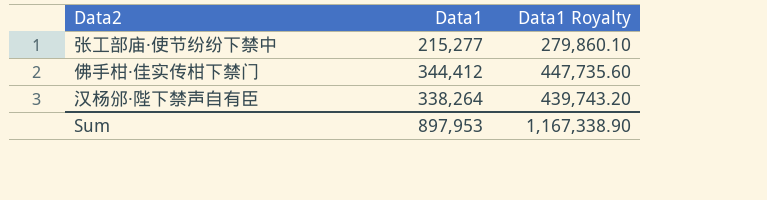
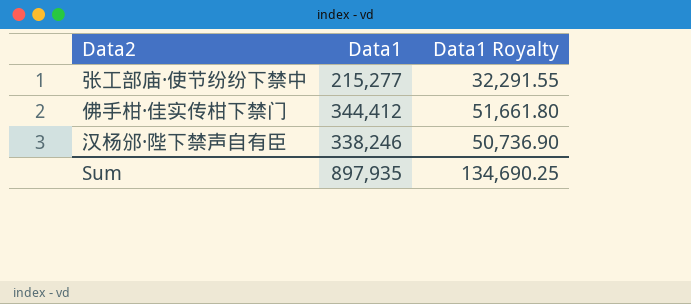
column Data1 Royalty | formula: [Data1] * 1.3 -> [Data1] * 0.15
汉杨邠·陛下禁声自有臣 | Data1: 338,264 -> 338,246
Sum | Data1: 897,953 -> 897,935
Sum | Data1 Royalty: 1,167,338.90 -> 134,690.25

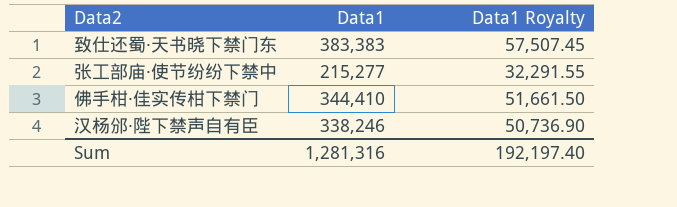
row 致仕还蜀·天书晓下禁门东: none -> 383,383 | 57,507.45
佛手柑·佳实传柑下禁门 | Data1: 344,412 -> 344,410
佛手柑·佳实传柑下禁门 | Data1 Royalty: 51,661.80 -> 51,661.50
Sum | Data1: 897,935 -> 1,281,316
Sum | Data1 Royalty: 134,690.25 -> 192,197.40

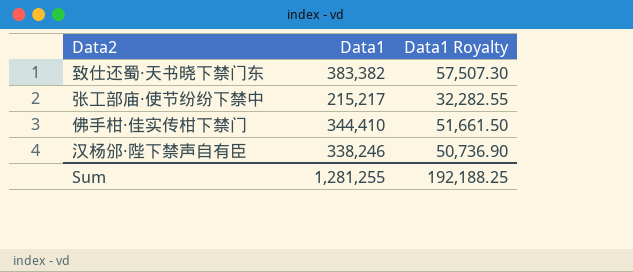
致仕还蜀·天书晓下禁门东 | Data1: 383,383 -> 383,382
致仕还蜀·天书晓下禁门东 | Data1 Royalty: 57,507.45 -> 57,507.30
张工部庙·使节纷纷下禁中 | Data1: 215,277 -> 215,217
张工部庙·使节纷纷下禁中 | Data1 Royalty: 32,291.55 -> 32,282.55
Sum | Data1: 1,281,316 -> 1,281,255
Sum | Data1 Royalty: 192,197.40 -> 192,188.25

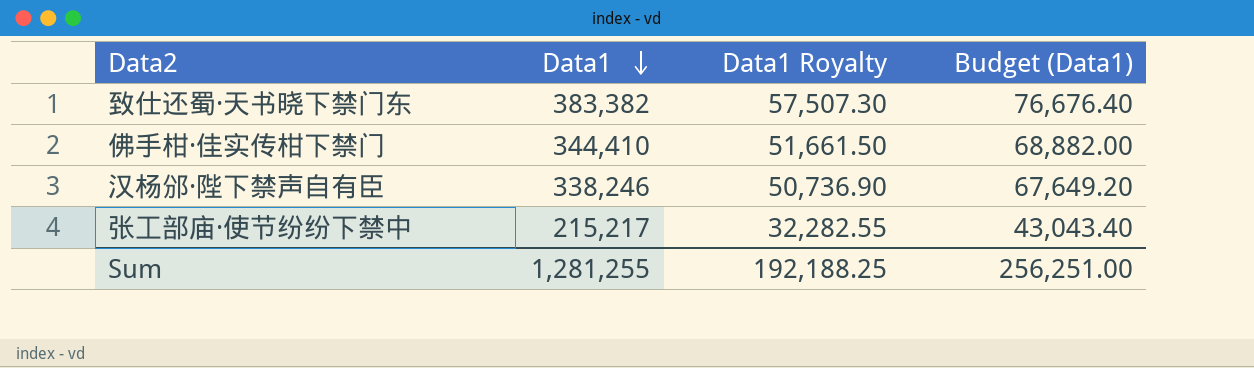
row order: none -> Data1 descending
column Budget (Data1) | formula: none -> [Data1] * 0.2

